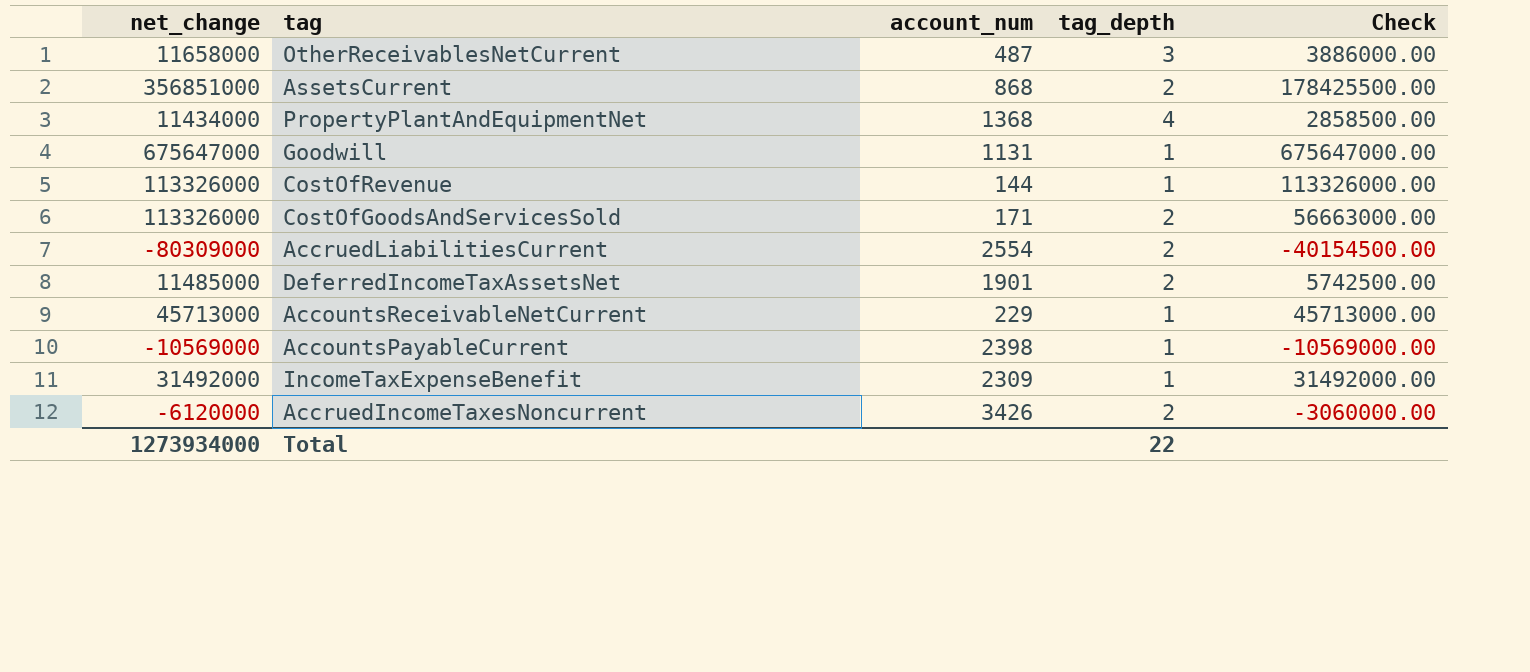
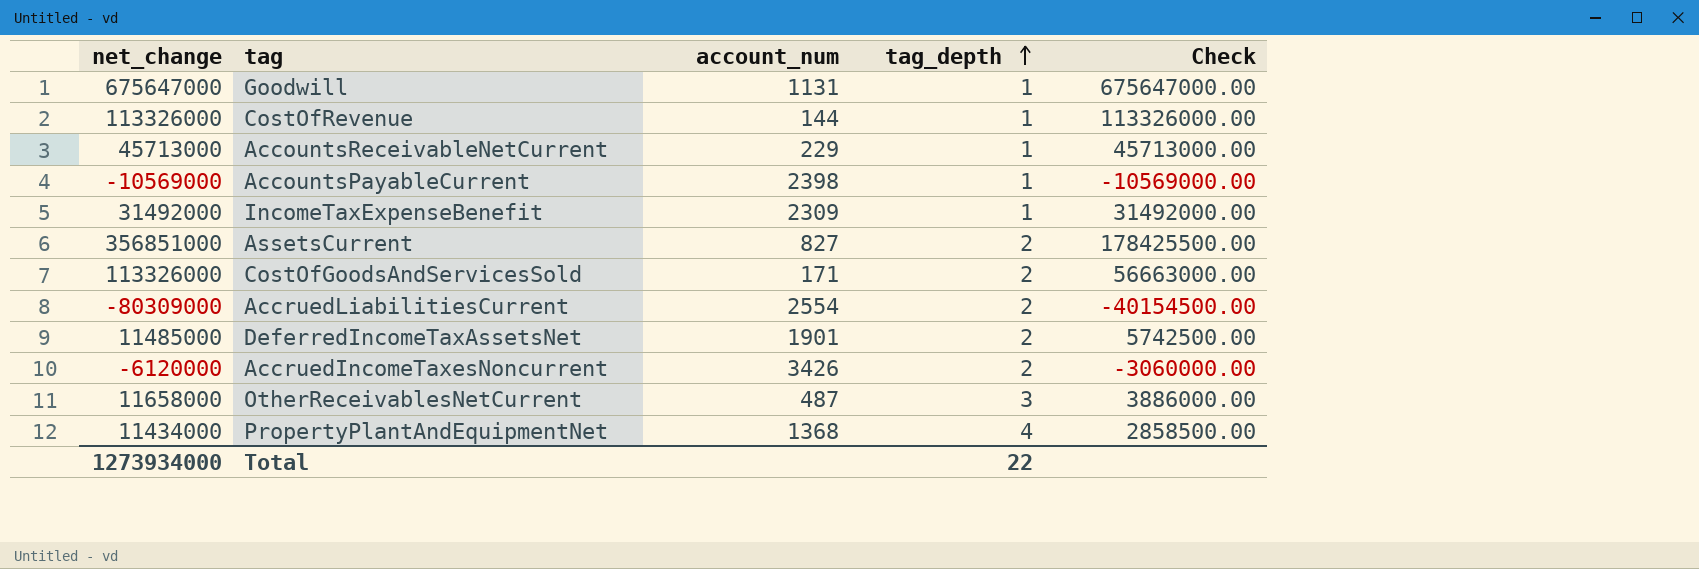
row order: none -> tag_depth ascending
AssetsCurrent | account_num: 868 -> 827

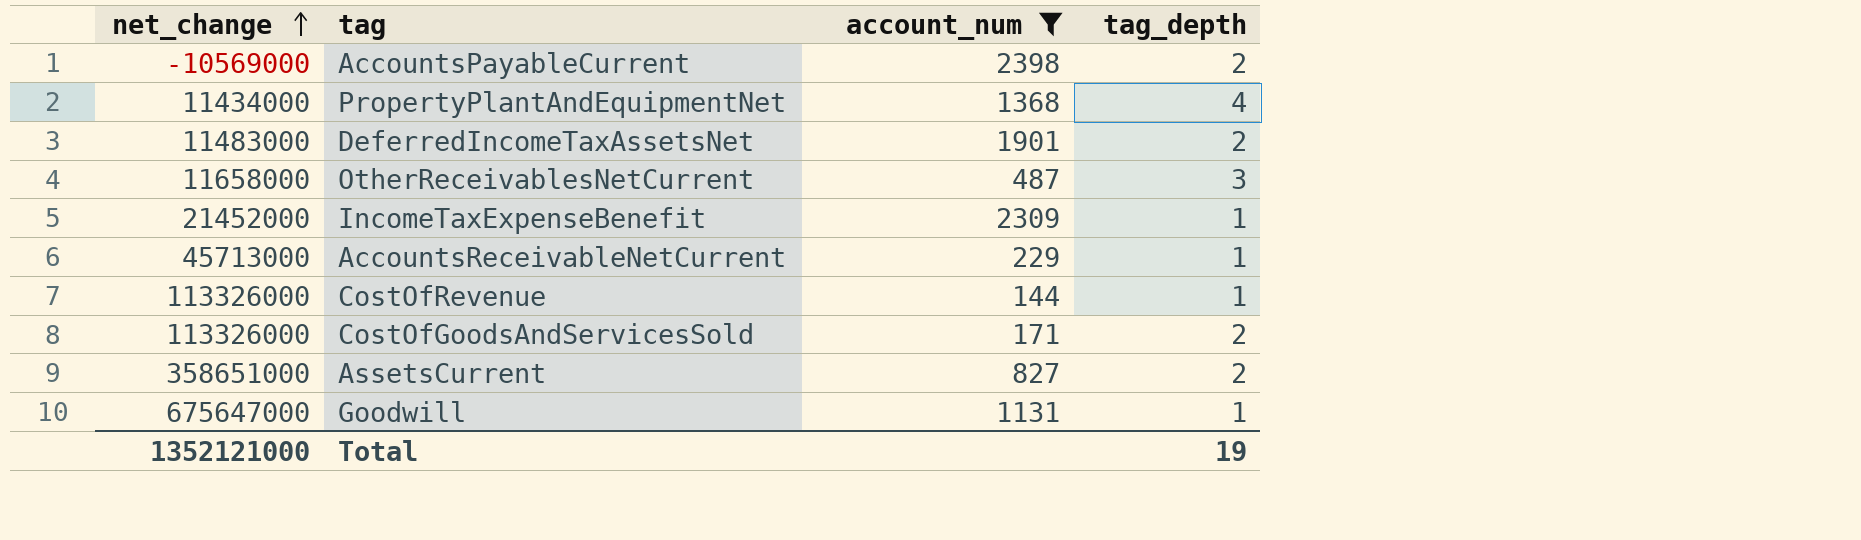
filter: none -> account_num <= 2398
row order: tag_depth ascending -> net_change ascending
column Check | formula: [net_change] / [tag_depth] -> none
AccountsPayableCurrent | tag_depth: 1 -> 2
DeferredIncomeTaxAssetsNet | net_change: 11485000 -> 11483000
IncomeTaxExpenseBenefit | net_change: 31492000 -> 21452000
AssetsCurrent | net_change: 356851000 -> 358651000
Total | net_change: 1273934000 -> 1352121000
Total | tag_depth: 22 -> 19

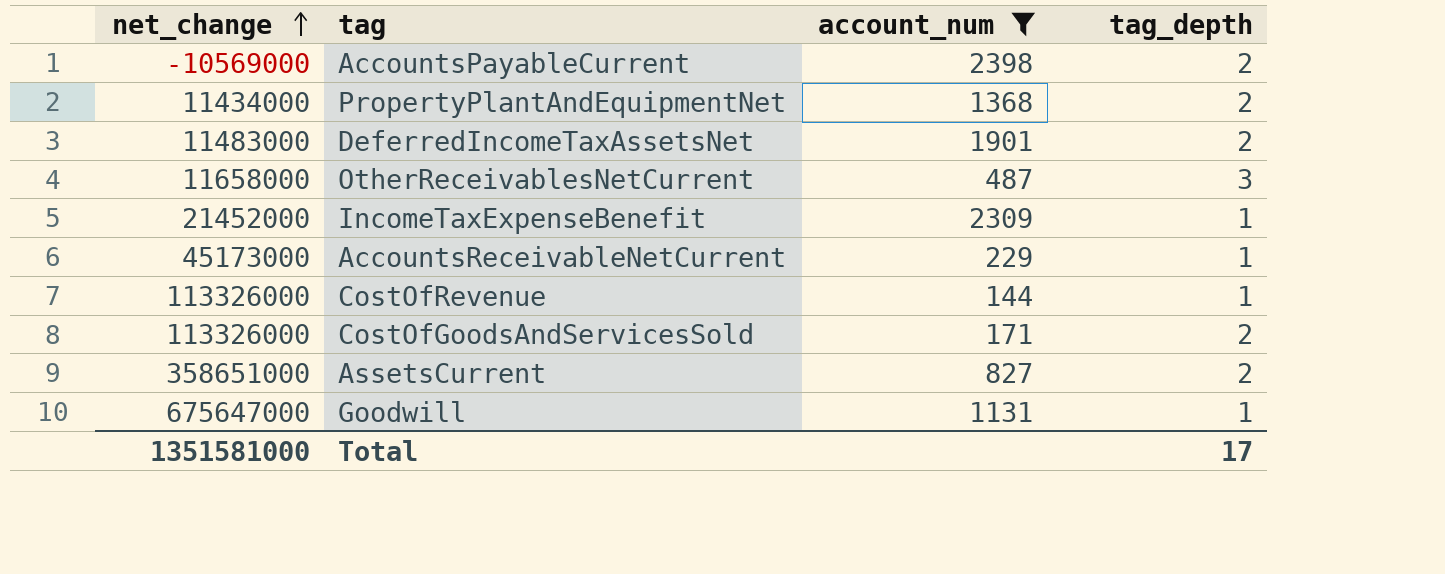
PropertyPlantAndEquipmentNet | tag_depth: 4 -> 2
AccountsReceivableNetCurrent | net_change: 45713000 -> 45173000
Total | net_change: 1352121000 -> 1351581000
Total | tag_depth: 19 -> 17

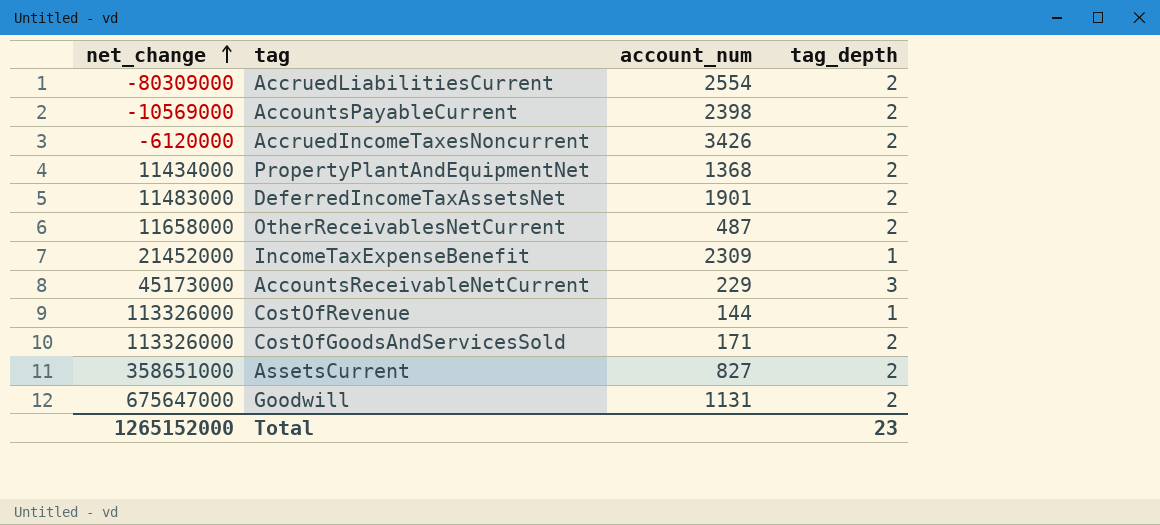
filter: account_num <= 2398 -> none
OtherReceivablesNetCurrent | tag_depth: 3 -> 2
AccountsReceivableNetCurrent | tag_depth: 1 -> 3
Goodwill | tag_depth: 1 -> 2
Total | net_change: 1351581000 -> 1265152000
Total | tag_depth: 17 -> 23

